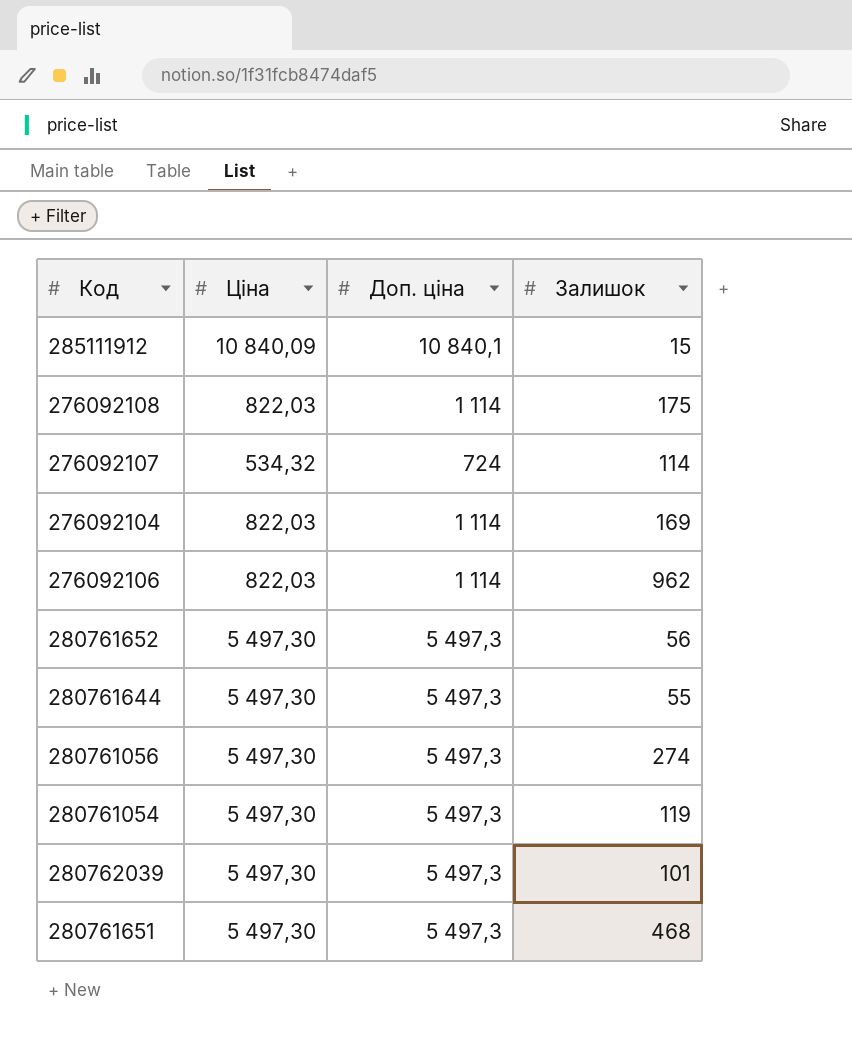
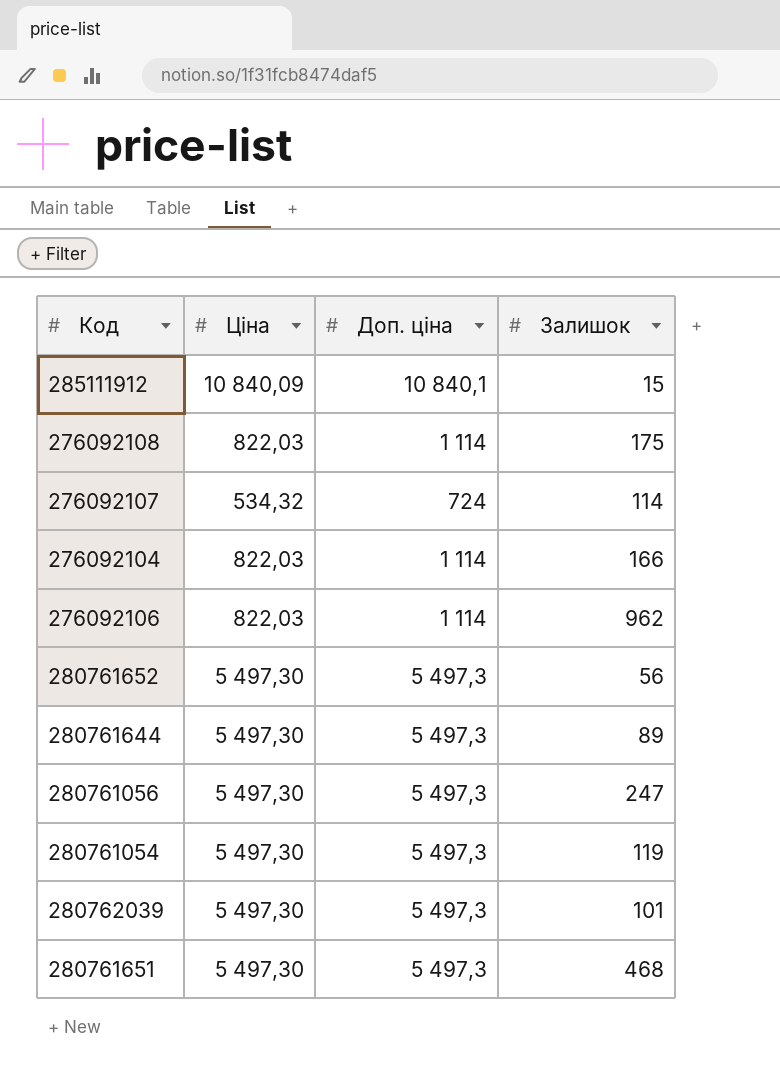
276092104 | Залишок: 169 -> 166
280761644 | Залишок: 55 -> 89
280761056 | Залишок: 274 -> 247

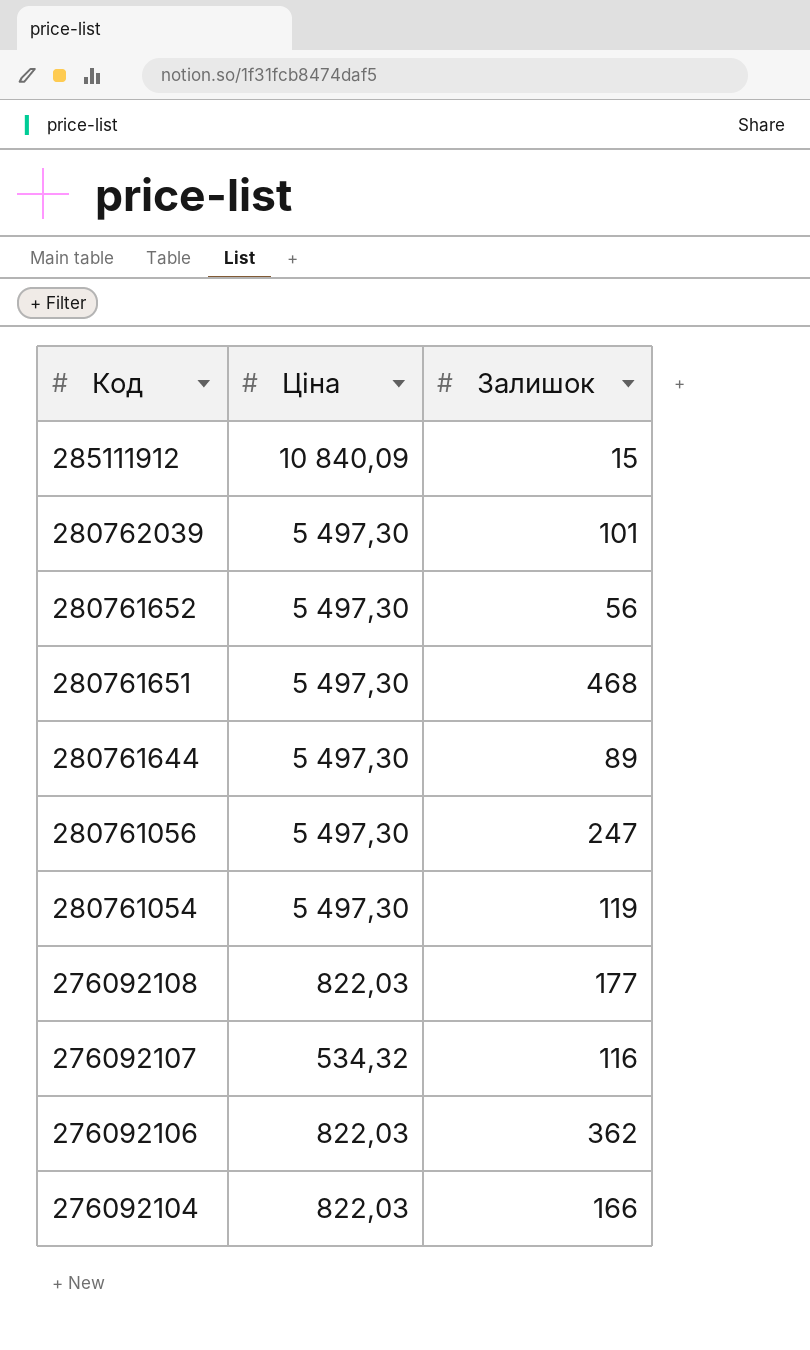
row order: none -> Код descending
column Доп. ціна | position: 3 -> none
276092108 | Залишок: 175 -> 177
276092107 | Залишок: 114 -> 116
276092106 | Залишок: 962 -> 362

